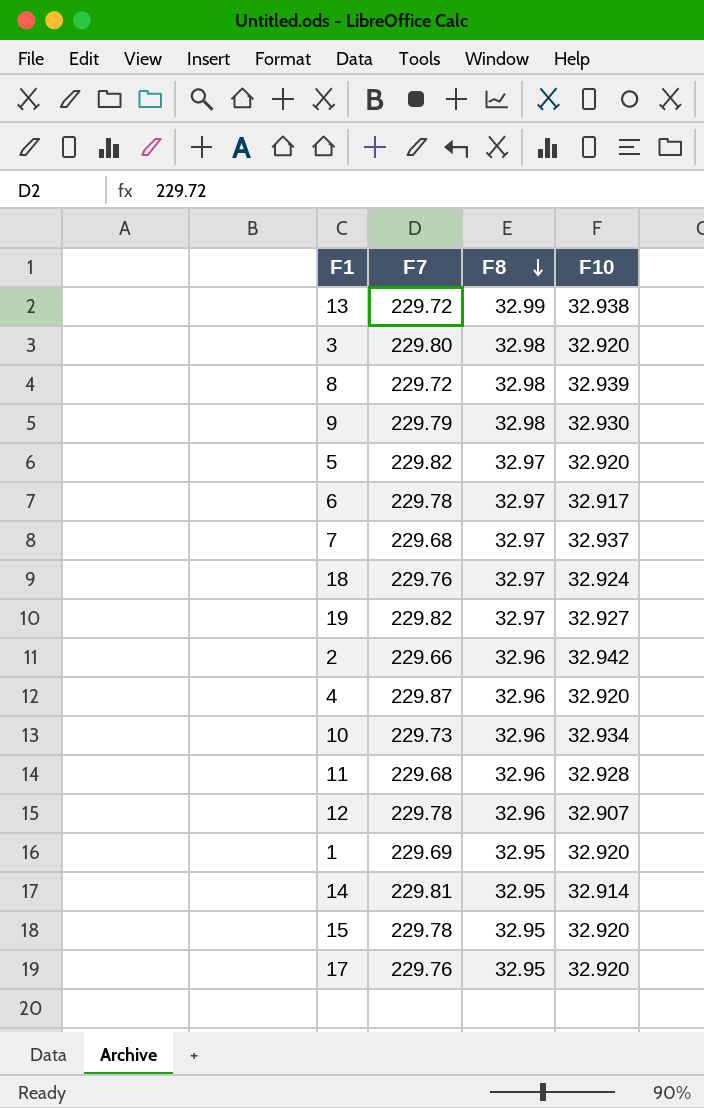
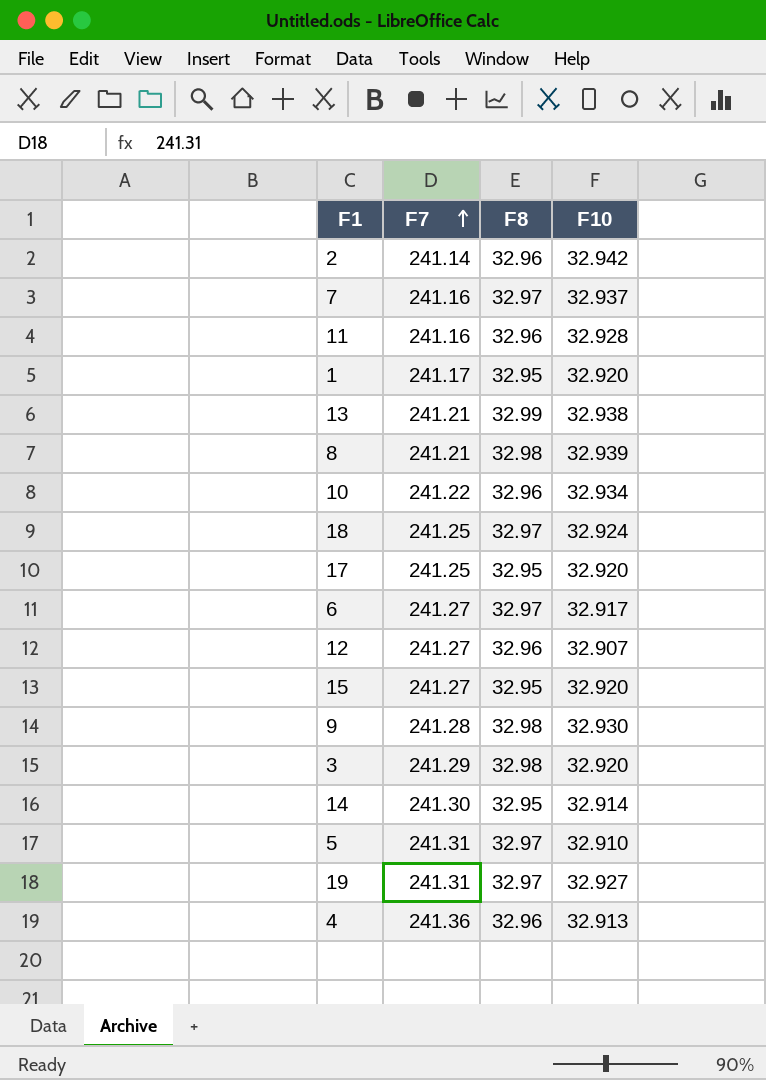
row order: F8 descending -> F7 ascending
2 | F7: 229.66 -> 241.14
7 | F7: 229.68 -> 241.16
11 | F7: 229.68 -> 241.16
1 | F7: 229.69 -> 241.17
13 | F7: 229.72 -> 241.21
8 | F7: 229.72 -> 241.21
10 | F7: 229.73 -> 241.22
18 | F7: 229.76 -> 241.25
17 | F7: 229.76 -> 241.25
6 | F7: 229.78 -> 241.27
12 | F7: 229.78 -> 241.27
15 | F7: 229.78 -> 241.27
9 | F7: 229.79 -> 241.28
3 | F7: 229.80 -> 241.29
14 | F7: 229.81 -> 241.30
5 | F7: 229.82 -> 241.31
5 | F10: 32.920 -> 32.910
19 | F7: 229.82 -> 241.31
4 | F7: 229.87 -> 241.36
4 | F10: 32.920 -> 32.913

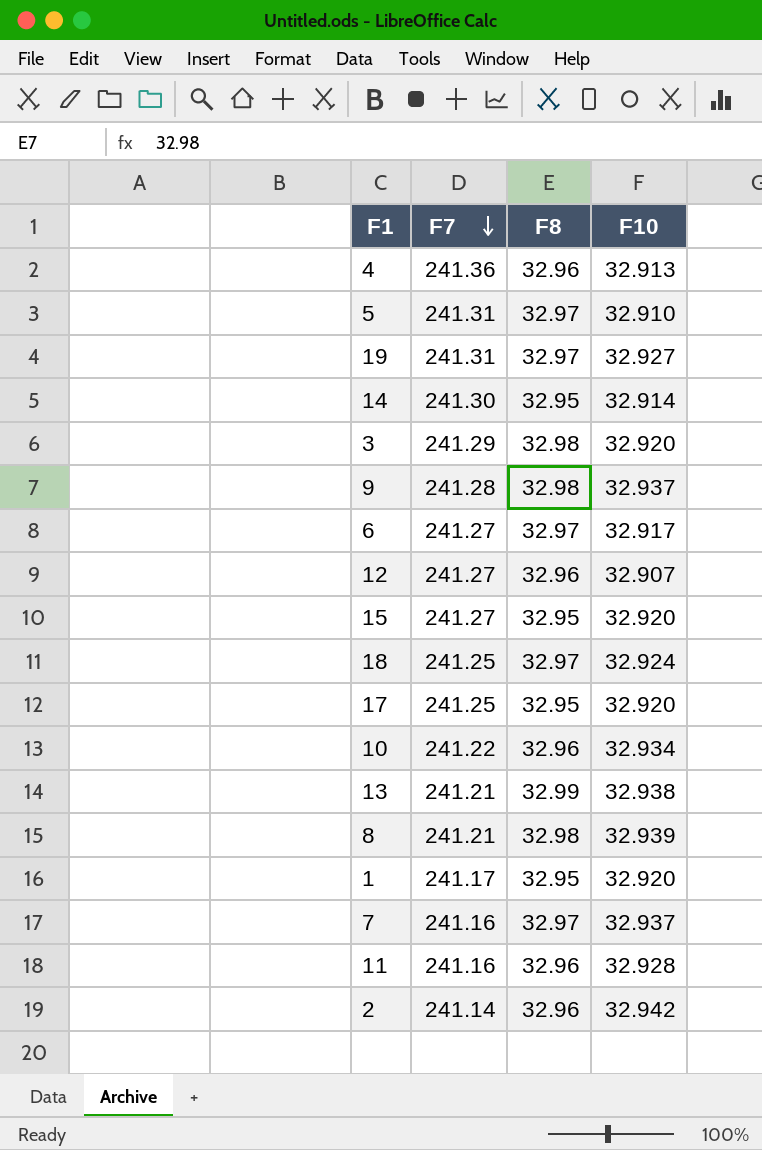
row order: F7 ascending -> F7 descending
9 | F10: 32.930 -> 32.937

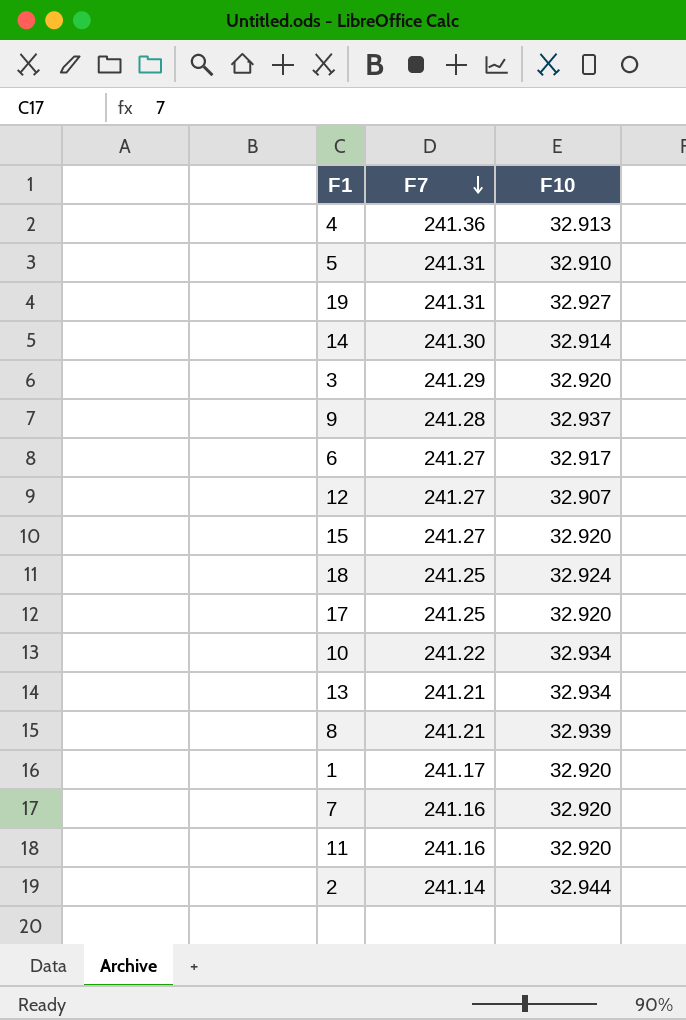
column F8 | position: 3 -> none
13 | F10: 32.938 -> 32.934
7 | F10: 32.937 -> 32.920
11 | F10: 32.928 -> 32.920
2 | F10: 32.942 -> 32.944

